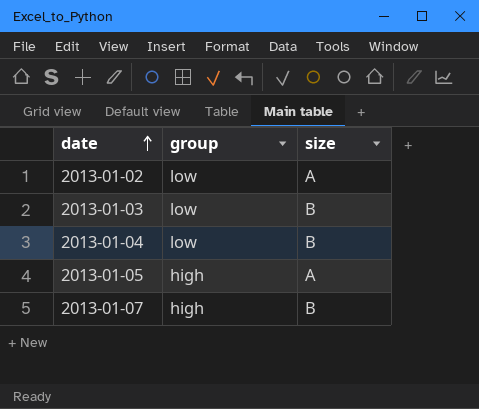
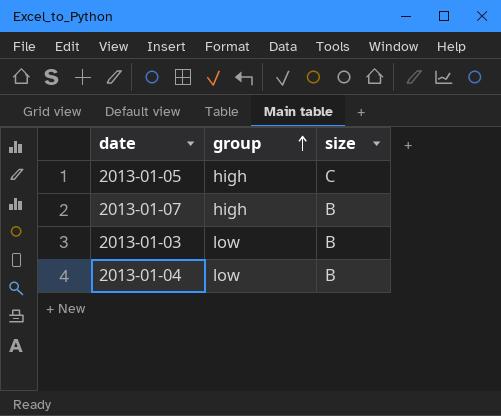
row order: date ascending -> group ascending
row 2013-01-02: low | A -> none
2013-01-05 | size: A -> C

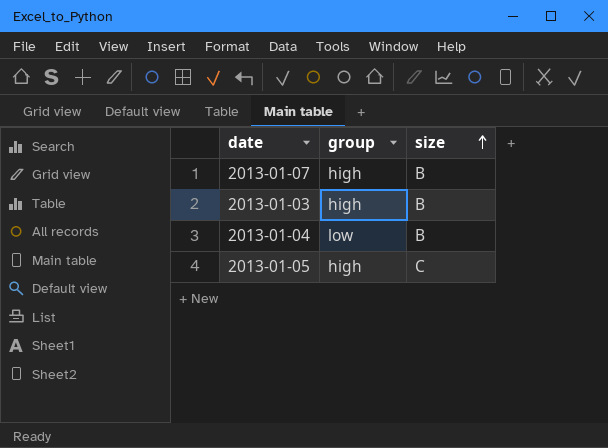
row order: group ascending -> size ascending
2013-01-03 | group: low -> high

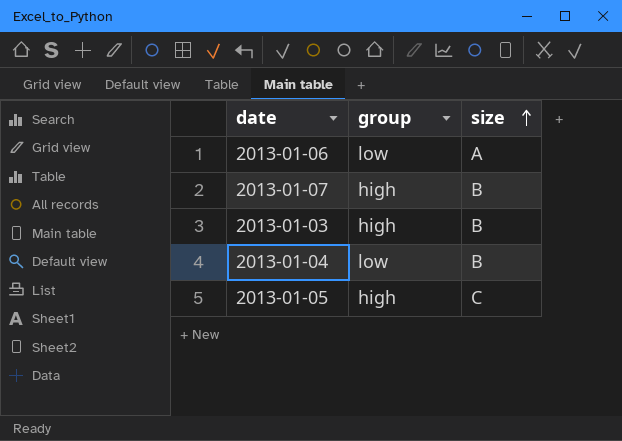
row 2013-01-06: none -> low | A

